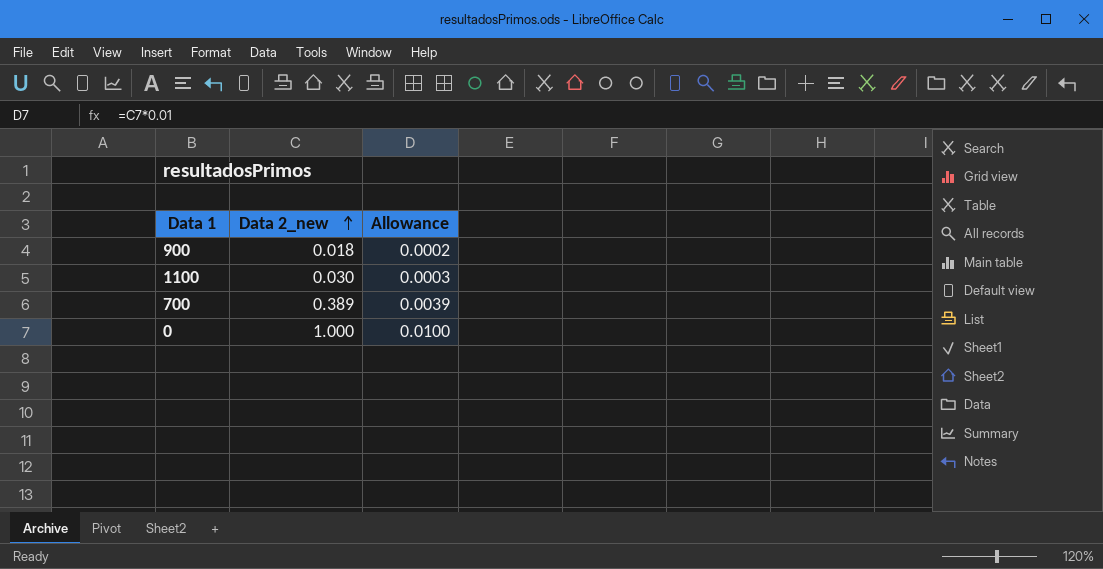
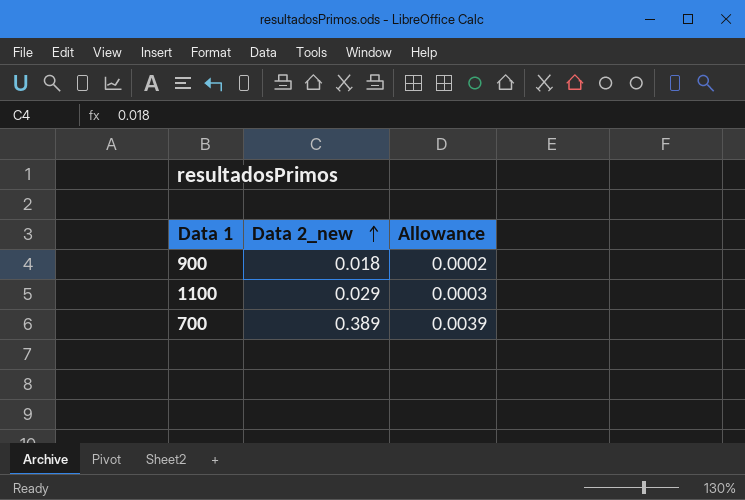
row 0: 1.000 | 0.0100 -> none
1100 | Data 2_new: 0.030 -> 0.029

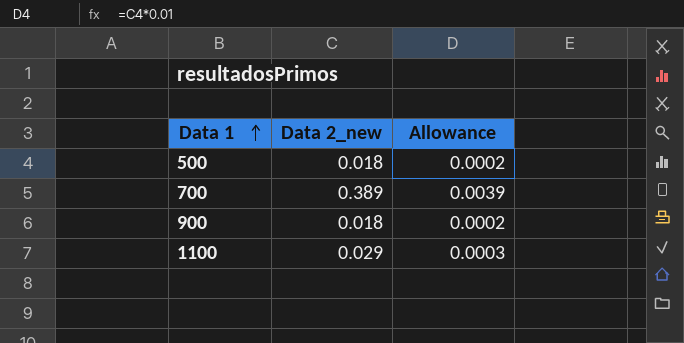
row order: Data 2_new ascending -> Data 1 ascending
row 500: none -> 0.018 | 0.0002

